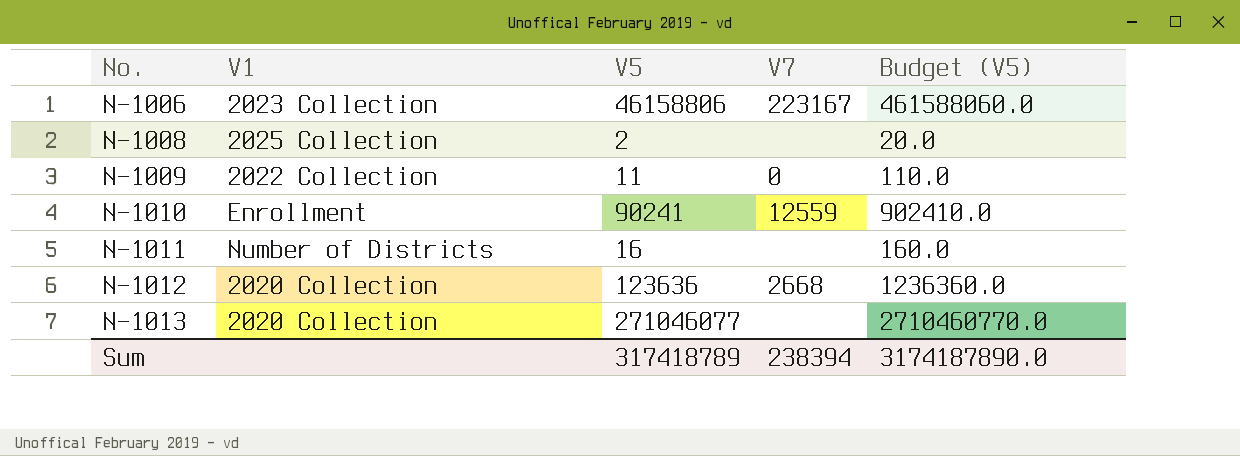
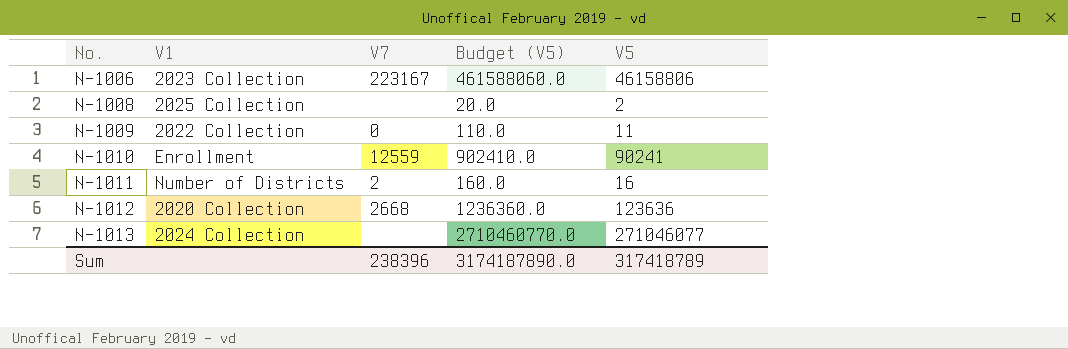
column V5 | position: 3 -> 5
N-1011 | V7: none -> 2
N-1013 | V1: 2020 Collection -> 2024 Collection
Sum | V7: 238394 -> 238396

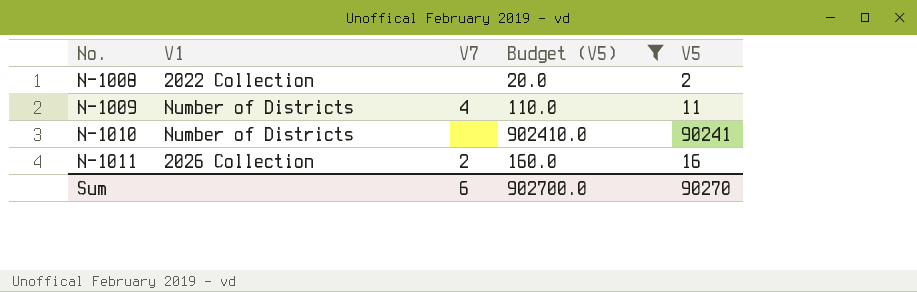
filter: none -> Budget (V5) <= 902410.0
N-1008 | V1: 2025 Collection -> 2022 Collection
N-1009 | V1: 2022 Collection -> Number of Districts
N-1009 | V7: 0 -> 4
N-1010 | V1: Enrollment -> Number of Districts
N-1010 | V7: 12559 -> none
N-1011 | V1: Number of Districts -> 2026 Collection
Sum | V7: 238396 -> 6
Sum | Budget (V5): 3174187890.0 -> 902700.0
Sum | V5: 317418789 -> 90270

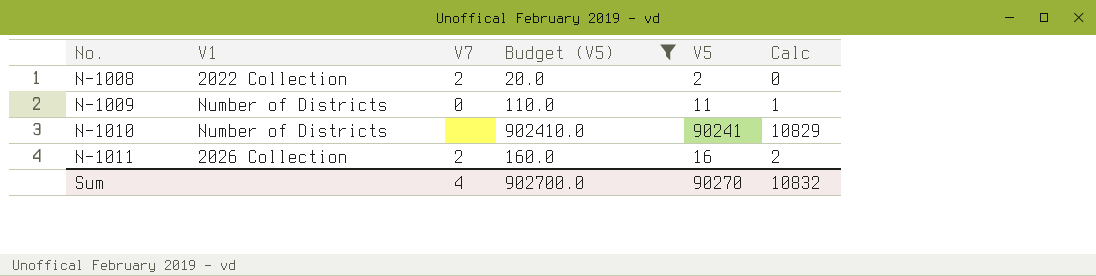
column Calc | formula: none -> [V5] * 0.12
N-1008 | V7: none -> 2
N-1009 | V7: 4 -> 0
Sum | V7: 6 -> 4

